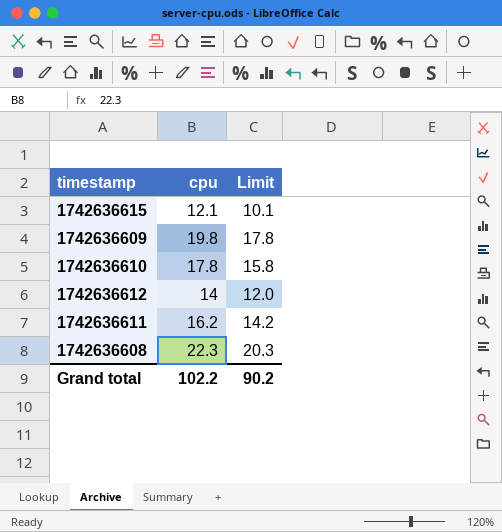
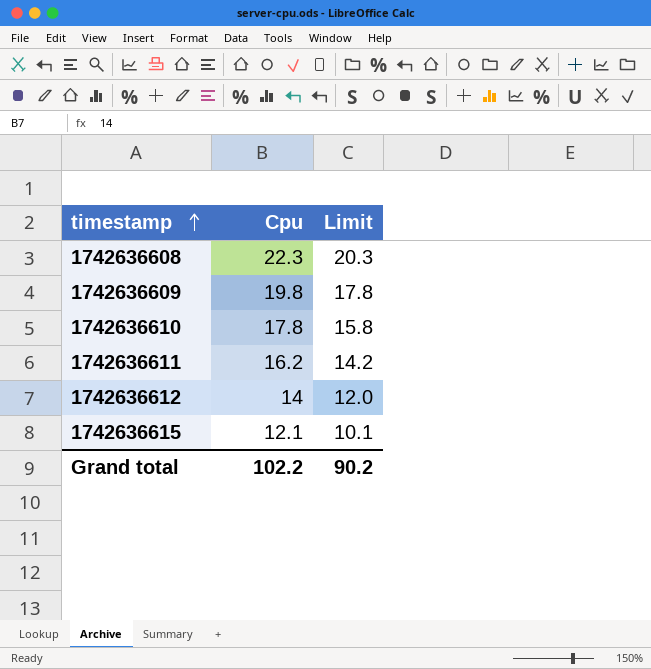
row order: none -> timestamp ascending
column name: cpu -> Cpu

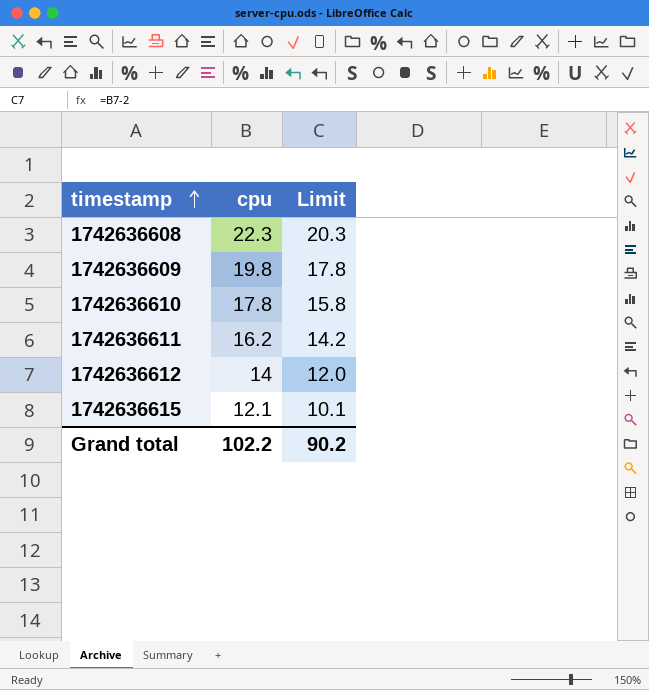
column name: Cpu -> cpu

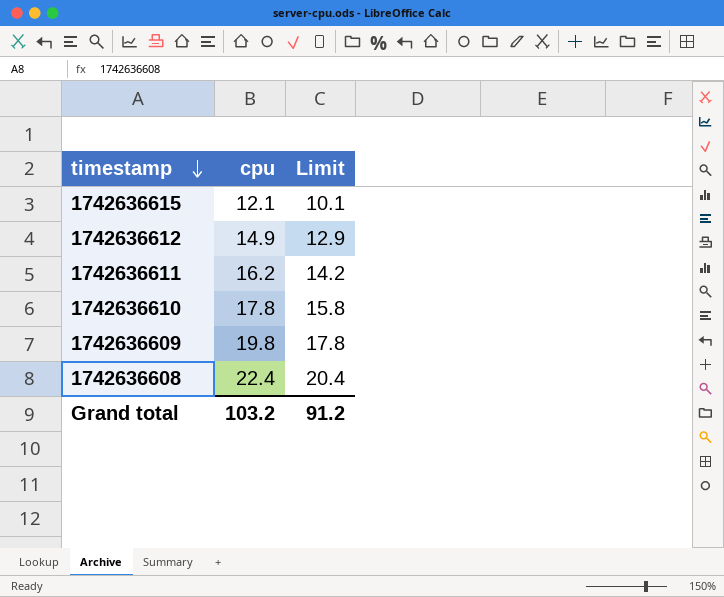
row order: timestamp ascending -> timestamp descending
1742636612 | cpu: 14 -> 14.9
1742636612 | Limit: 12.0 -> 12.9
1742636608 | cpu: 22.3 -> 22.4
1742636608 | Limit: 20.3 -> 20.4
Grand total | cpu: 102.2 -> 103.2
Grand total | Limit: 90.2 -> 91.2

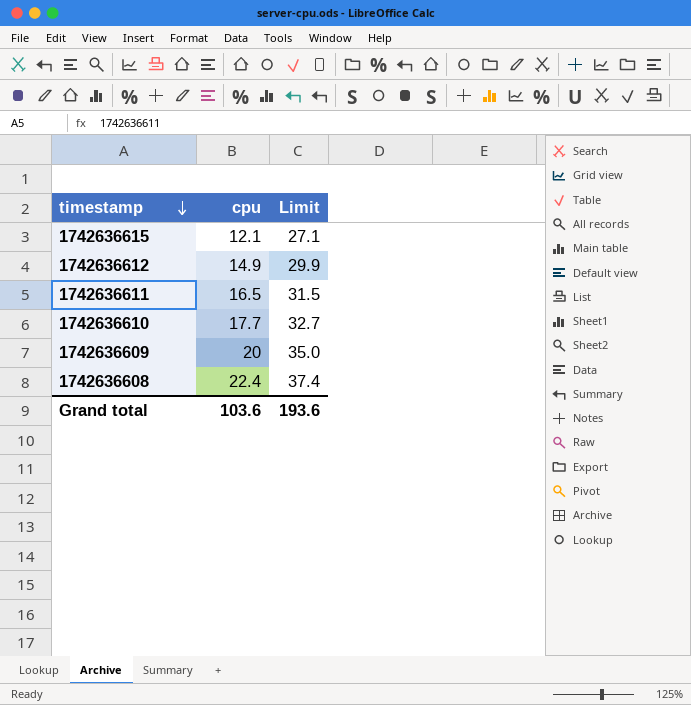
column Limit | formula: [cpu] - 2 -> [cpu] + 15
1742636611 | cpu: 16.2 -> 16.5
1742636610 | cpu: 17.8 -> 17.7
1742636609 | cpu: 19.8 -> 20
Grand total | cpu: 103.2 -> 103.6
Grand total | Limit: 91.2 -> 193.6

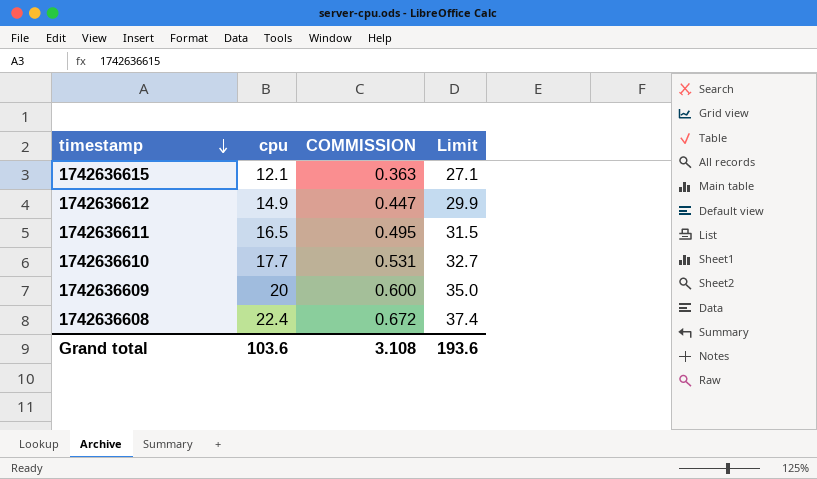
column COMMISSION | formula: none -> [cpu] * 0.03

